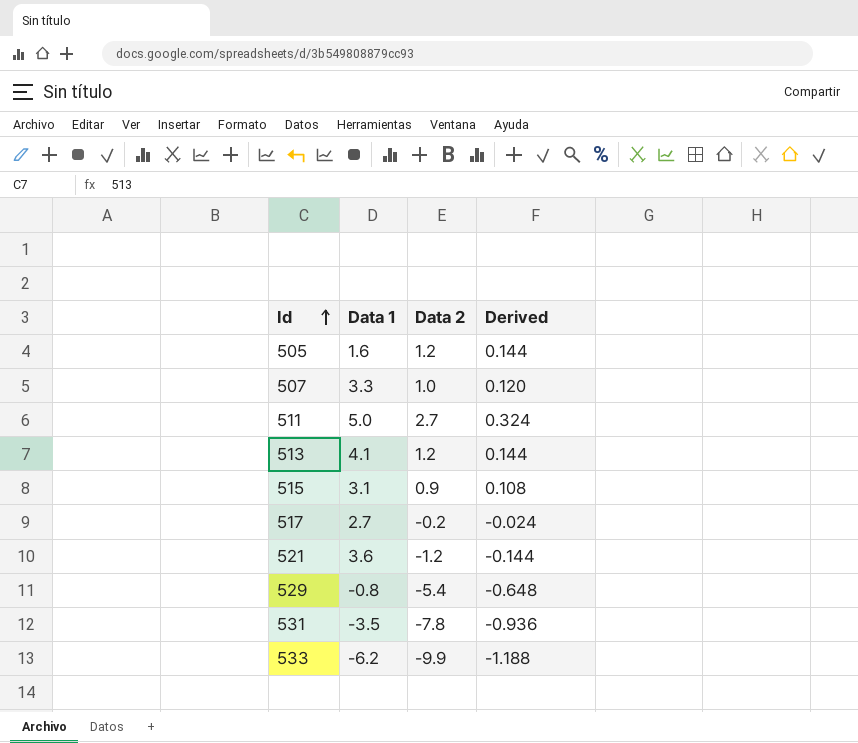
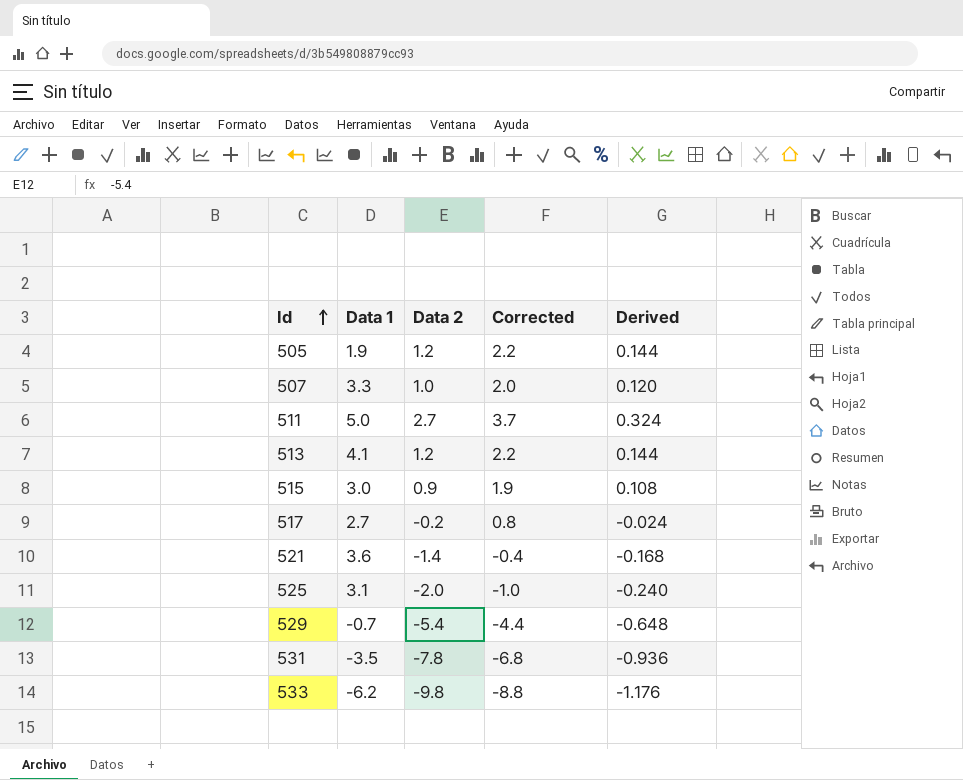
column Corrected | formula: none -> [Data 2] + 1
505 | Data 1: 1.6 -> 1.9
515 | Data 1: 3.1 -> 3.0
521 | Data 2: -1.2 -> -1.4
521 | Derived: -0.144 -> -0.168
row 525: none -> 3.1 | -2.0 | -1.0 | -0.240
529 | Data 1: -0.8 -> -0.7
533 | Data 2: -9.9 -> -9.8
533 | Derived: -1.188 -> -1.176

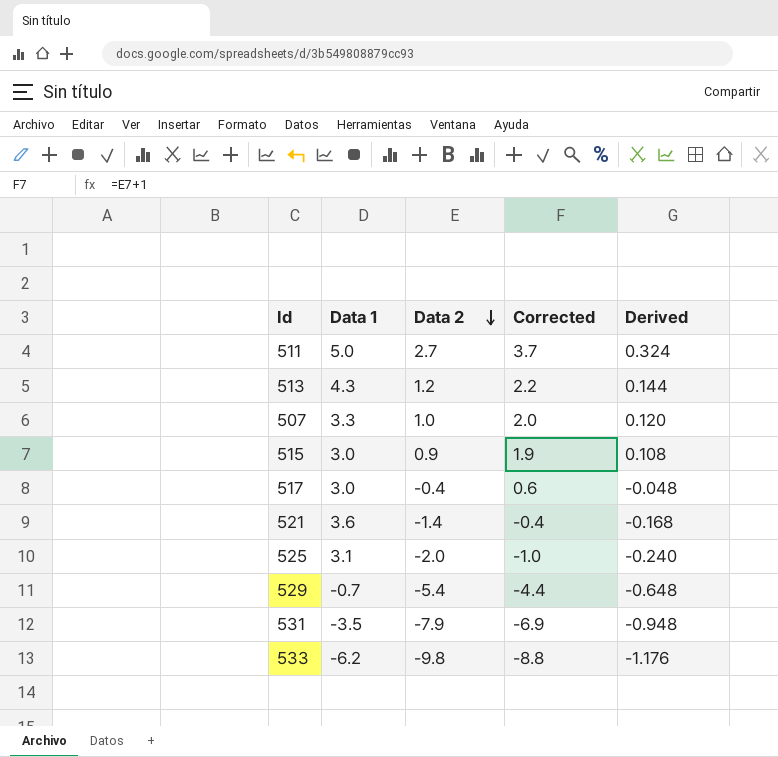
row order: Id ascending -> Data 2 descending
row 505: 1.9 | 1.2 | 2.2 | 0.144 -> none
513 | Data 1: 4.1 -> 4.3
517 | Data 1: 2.7 -> 3.0
517 | Data 2: -0.2 -> -0.4
517 | Corrected: 0.8 -> 0.6
517 | Derived: -0.024 -> -0.048
531 | Data 2: -7.8 -> -7.9
531 | Corrected: -6.8 -> -6.9
531 | Derived: -0.936 -> -0.948

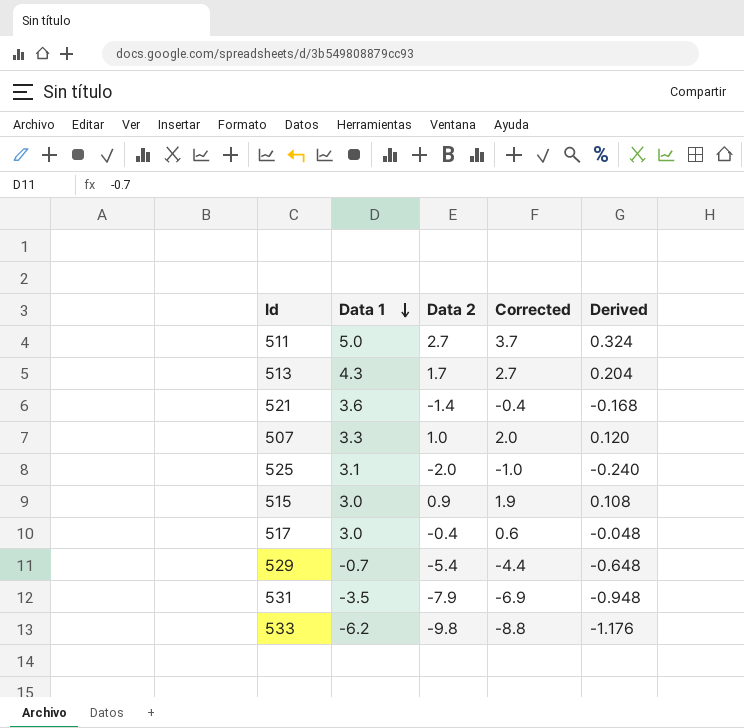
row order: Data 2 descending -> Data 1 descending
513 | Data 2: 1.2 -> 1.7
513 | Corrected: 2.2 -> 2.7
513 | Derived: 0.144 -> 0.204

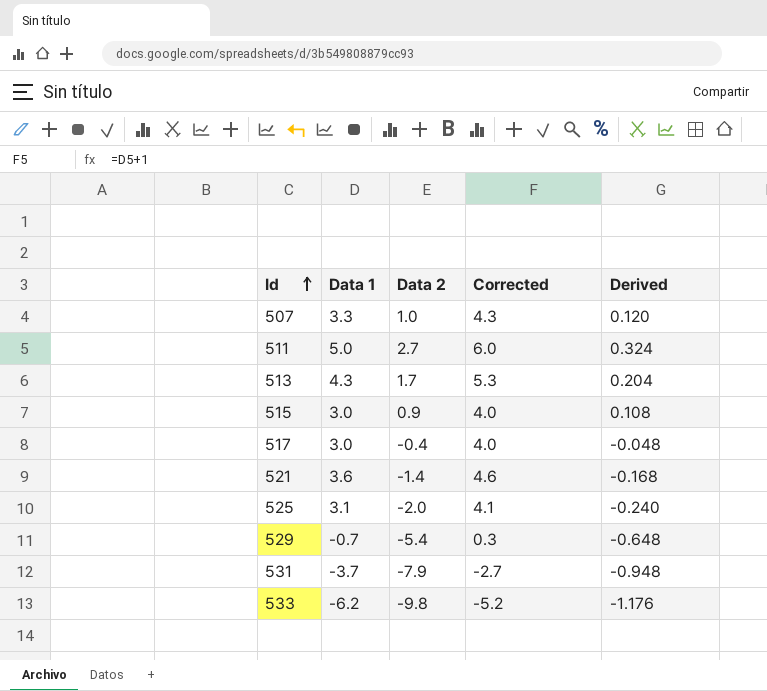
row order: Data 1 descending -> Id ascending
column Corrected | formula: [Data 2] + 1 -> [Data 1] + 1
531 | Data 1: -3.5 -> -3.7

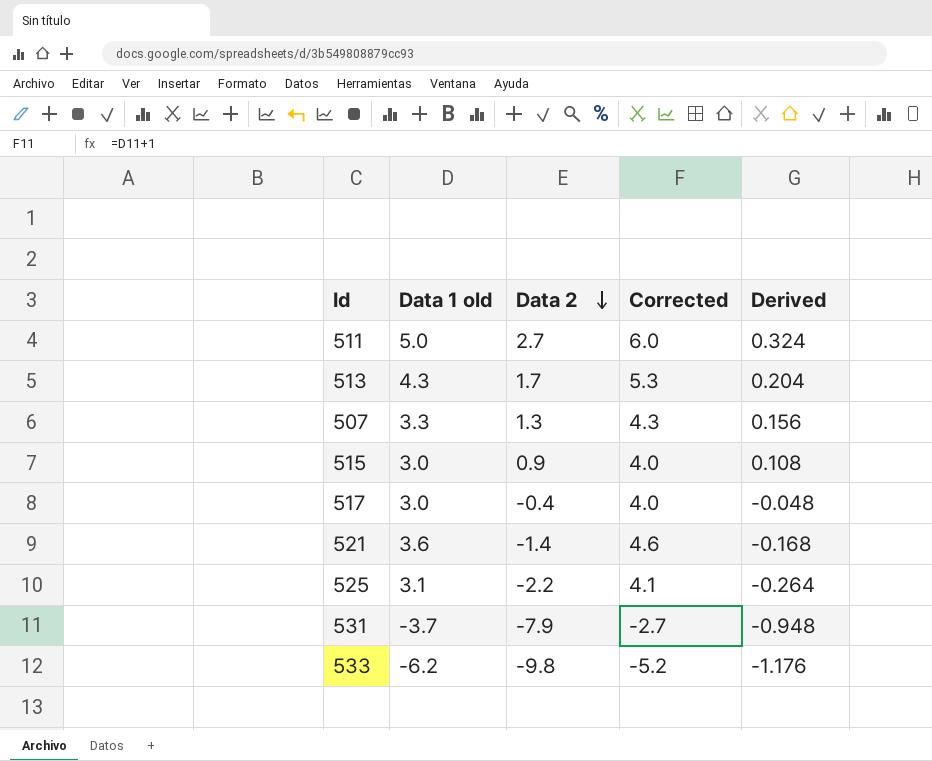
row order: Id ascending -> Data 2 descending
column name: Data 1 -> Data 1 old
row 529: -0.7 | -5.4 | 0.3 | -0.648 -> none
507 | Data 2: 1.0 -> 1.3
507 | Derived: 0.120 -> 0.156
525 | Data 2: -2.0 -> -2.2
525 | Derived: -0.240 -> -0.264

